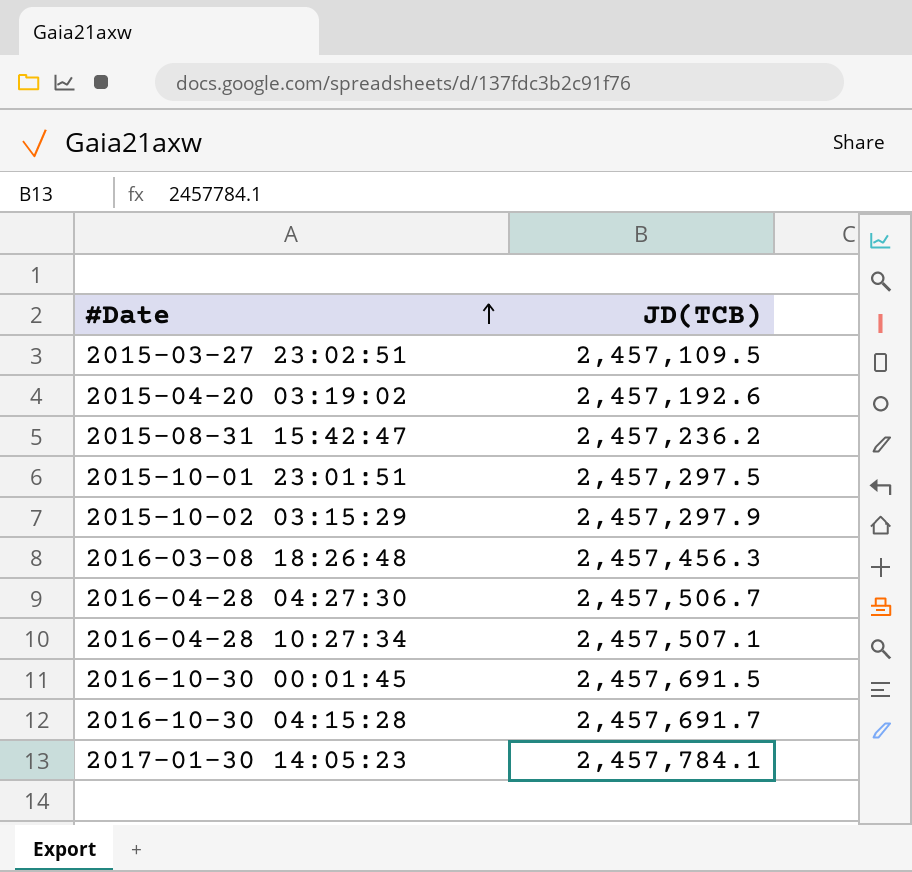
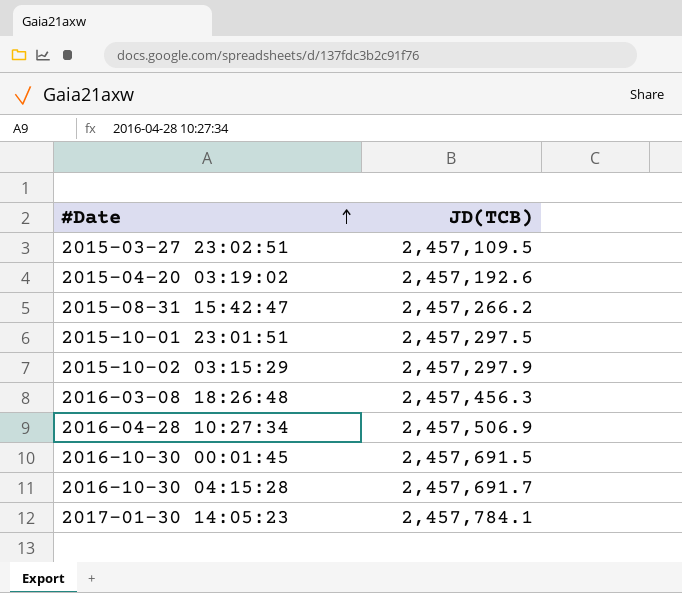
row 2016-04-28 04:27:30: 2,457,506.7 -> none
2015-08-31 15:42:47 | JD(TCB): 2,457,236.2 -> 2,457,266.2
2016-04-28 10:27:34 | JD(TCB): 2,457,507.1 -> 2,457,506.9

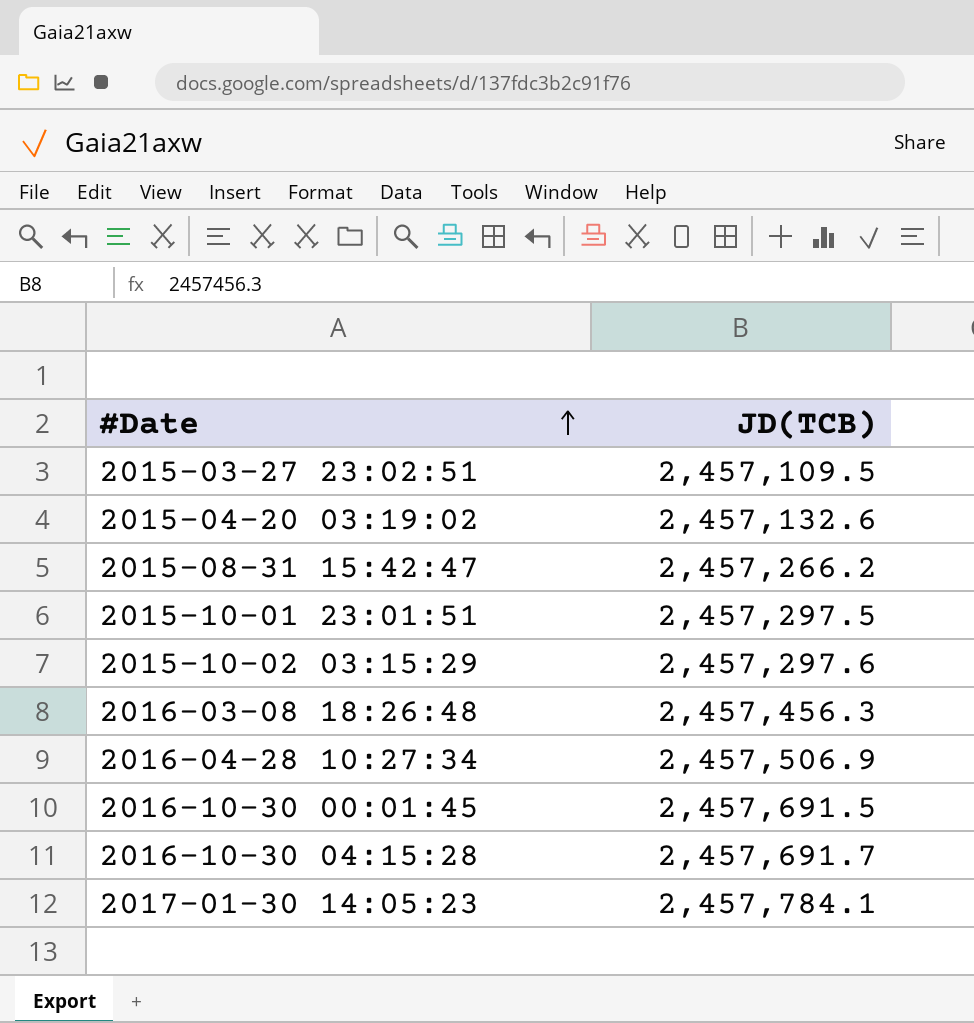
2015-04-20 03:19:02 | JD(TCB): 2,457,192.6 -> 2,457,132.6
2015-10-02 03:15:29 | JD(TCB): 2,457,297.9 -> 2,457,297.6

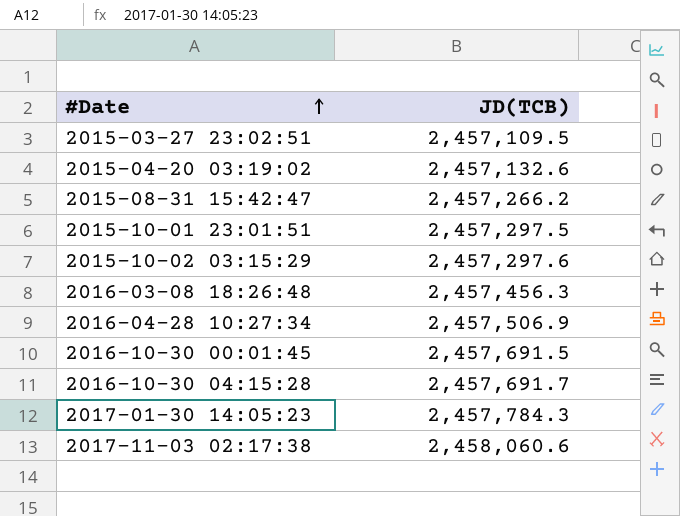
2017-01-30 14:05:23 | JD(TCB): 2,457,784.1 -> 2,457,784.3
row 2017-11-03 02:17:38: none -> 2,458,060.6

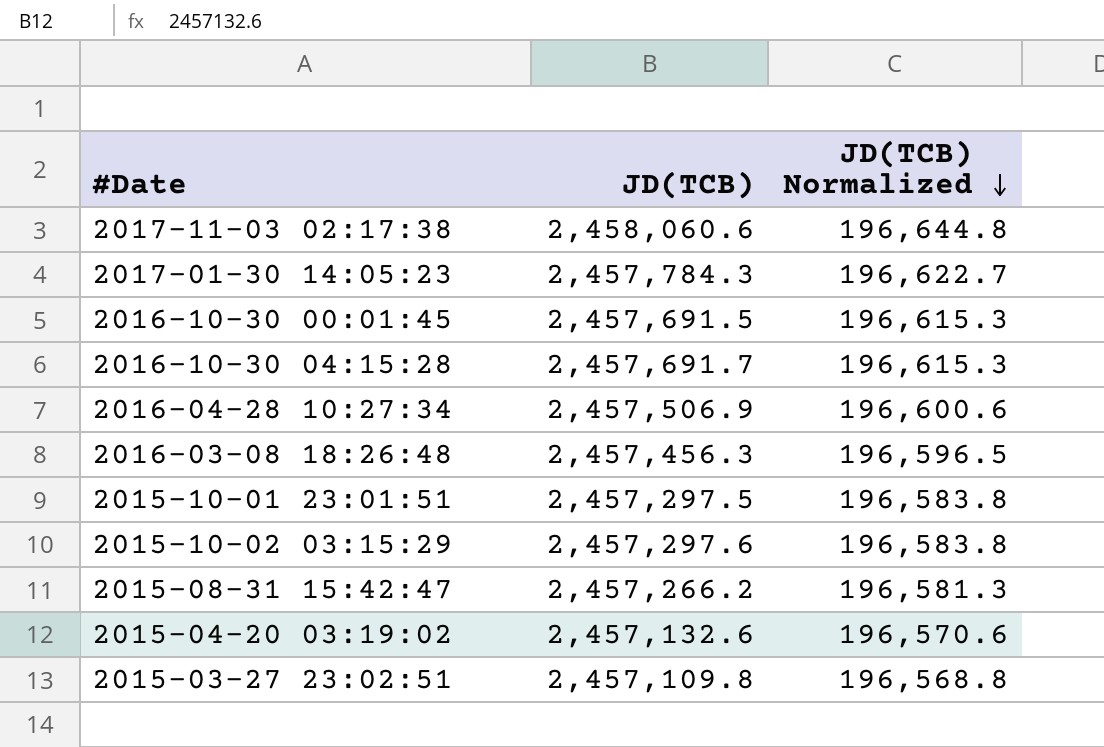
row order: #Date ascending -> JD(TCB) Normalized descending
column JD(TCB) Normalized | formula: none -> [JD(TCB)] * 0.08
2015-03-27 23:02:51 | JD(TCB): 2,457,109.5 -> 2,457,109.8

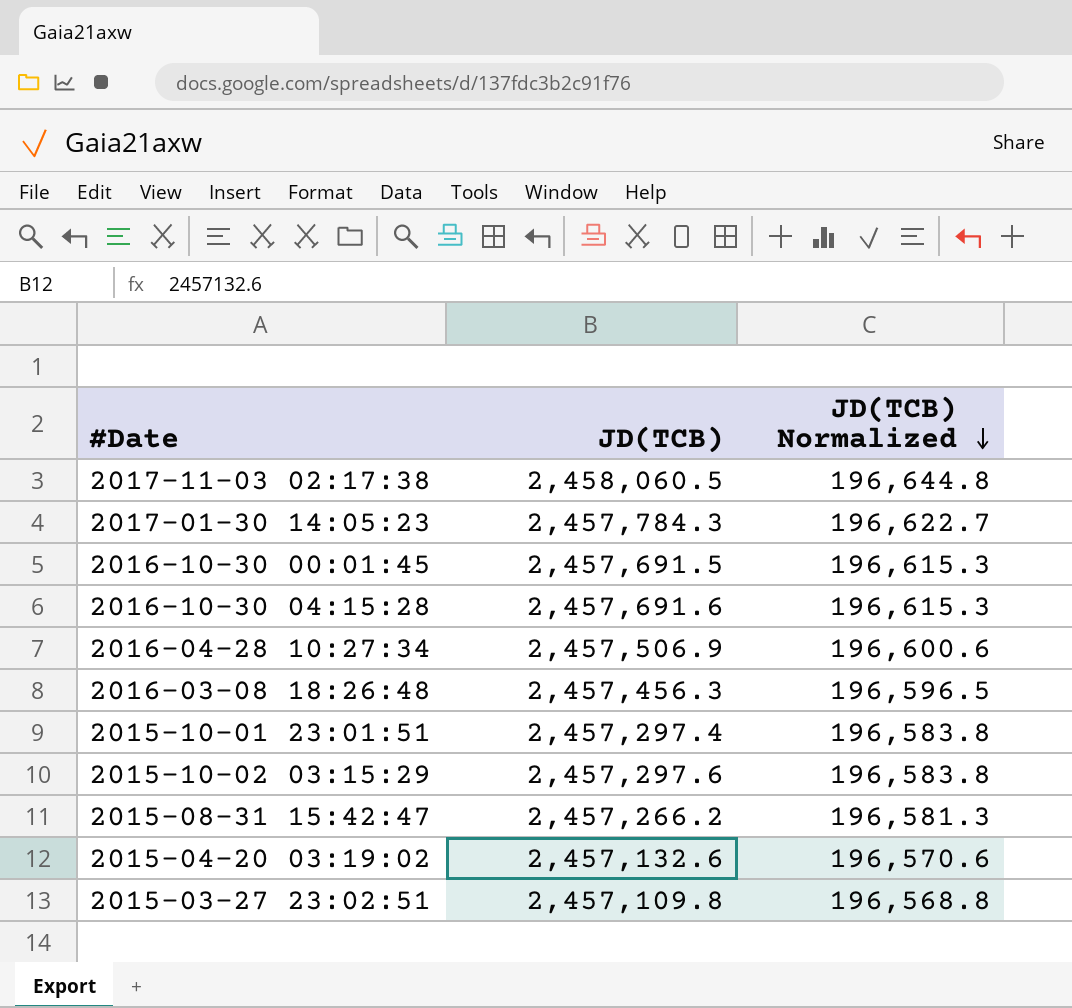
2017-11-03 02:17:38 | JD(TCB): 2,458,060.6 -> 2,458,060.5
2016-10-30 04:15:28 | JD(TCB): 2,457,691.7 -> 2,457,691.6
2015-10-01 23:01:51 | JD(TCB): 2,457,297.5 -> 2,457,297.4

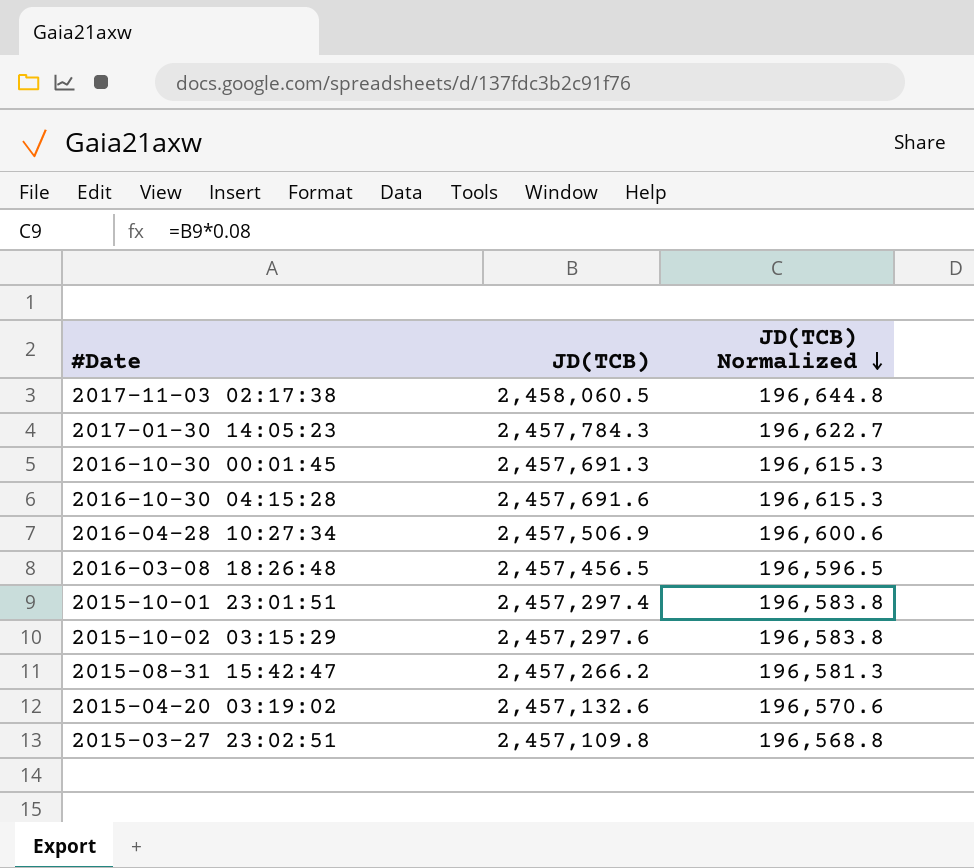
2016-10-30 00:01:45 | JD(TCB): 2,457,691.5 -> 2,457,691.3
2016-03-08 18:26:48 | JD(TCB): 2,457,456.3 -> 2,457,456.5

